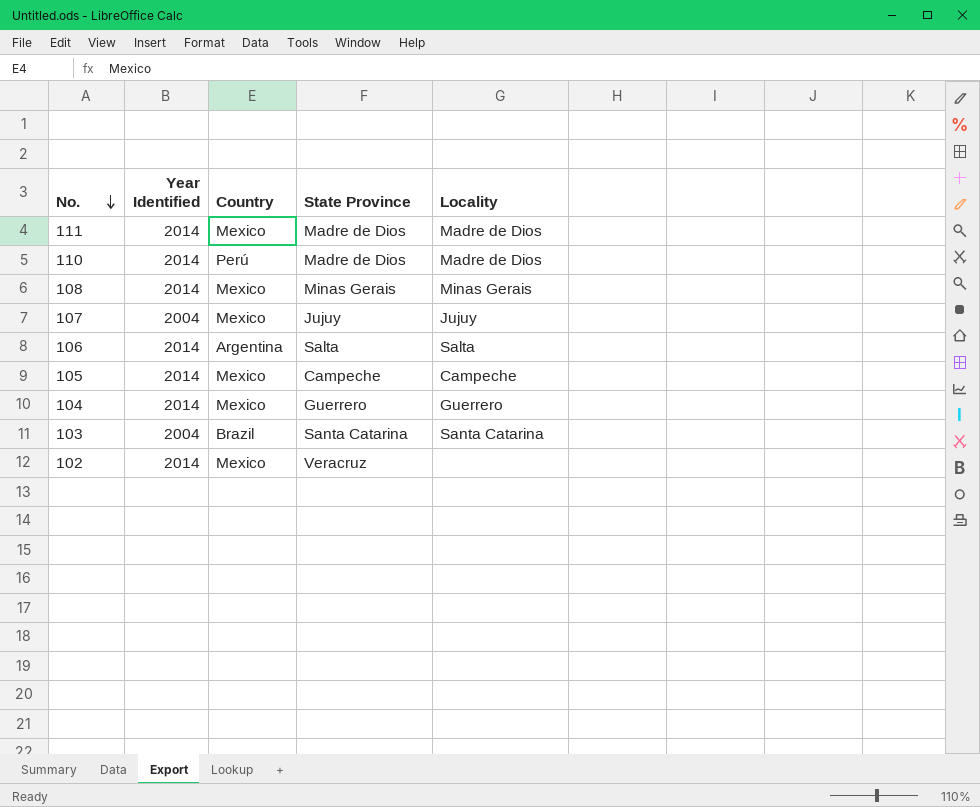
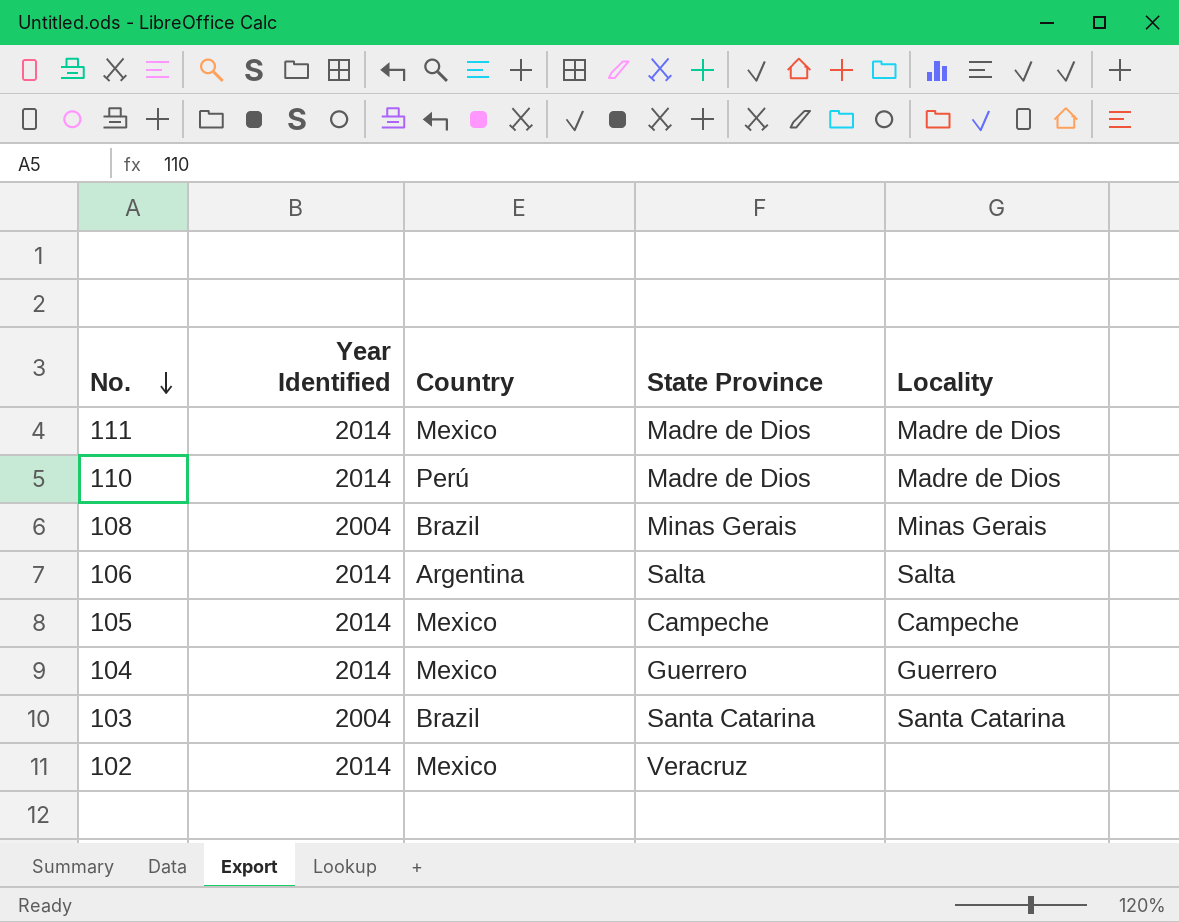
row 107: 2004 | Mexico | Jujuy | Jujuy -> none
108 | Year Identified: 2014 -> 2004
108 | Country: Mexico -> Brazil

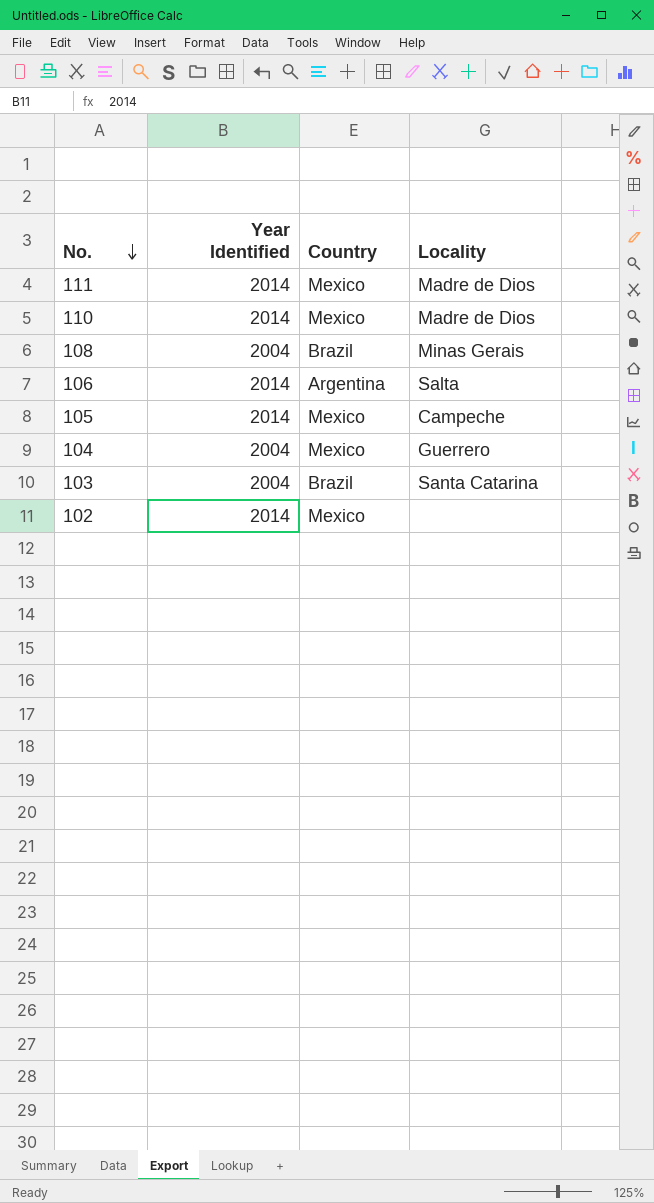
column State Province | position: 4 -> none
110 | Country: Perú -> Mexico
104 | Year Identified: 2014 -> 2004

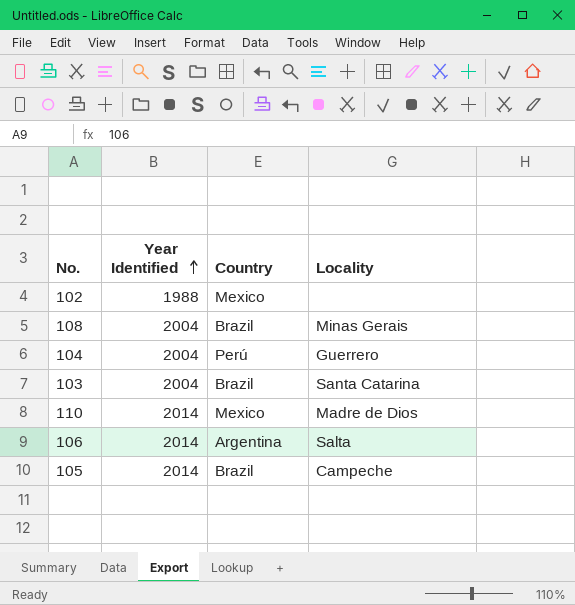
row order: No. descending -> Year Identified ascending
row 111: 2014 | Mexico | Madre de Dios -> none
102 | Year Identified: 2014 -> 1988
104 | Country: Mexico -> Perú
105 | Country: Mexico -> Brazil

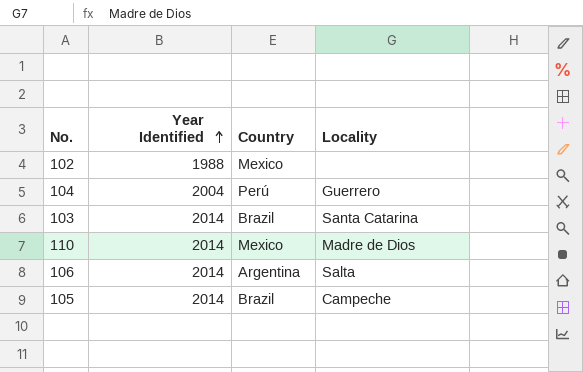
row 108: 2004 | Brazil | Minas Gerais -> none
103 | Year Identified: 2004 -> 2014

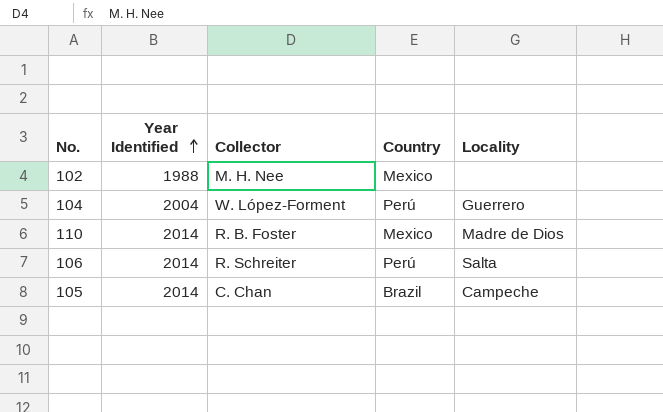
column Collector | position: none -> 3
row 103: 2014 | Brazil | Santa Catarina -> none
106 | Country: Argentina -> Perú

